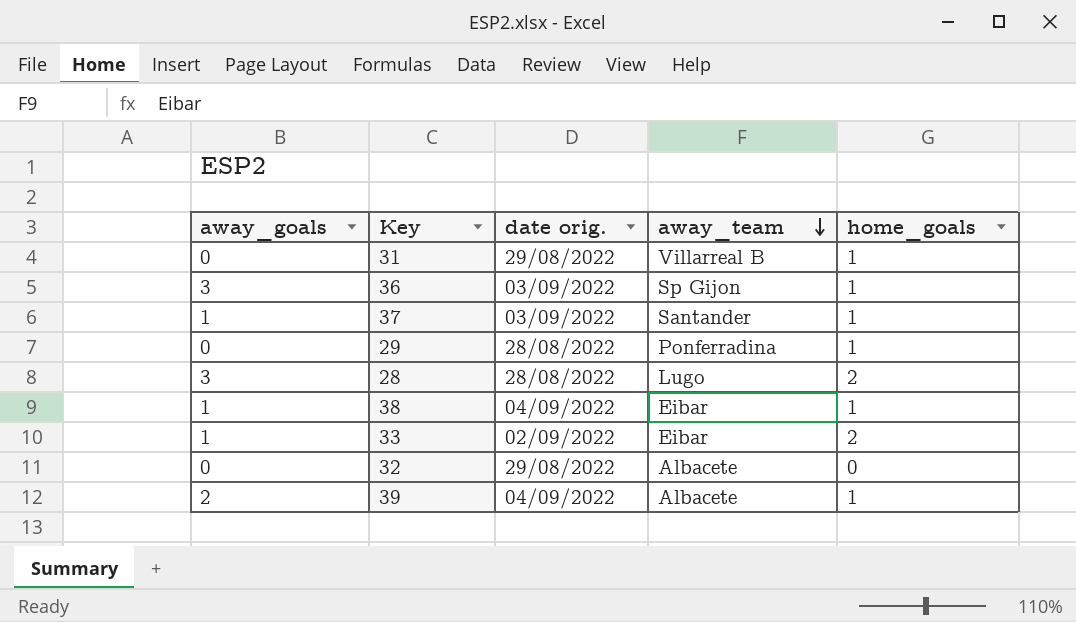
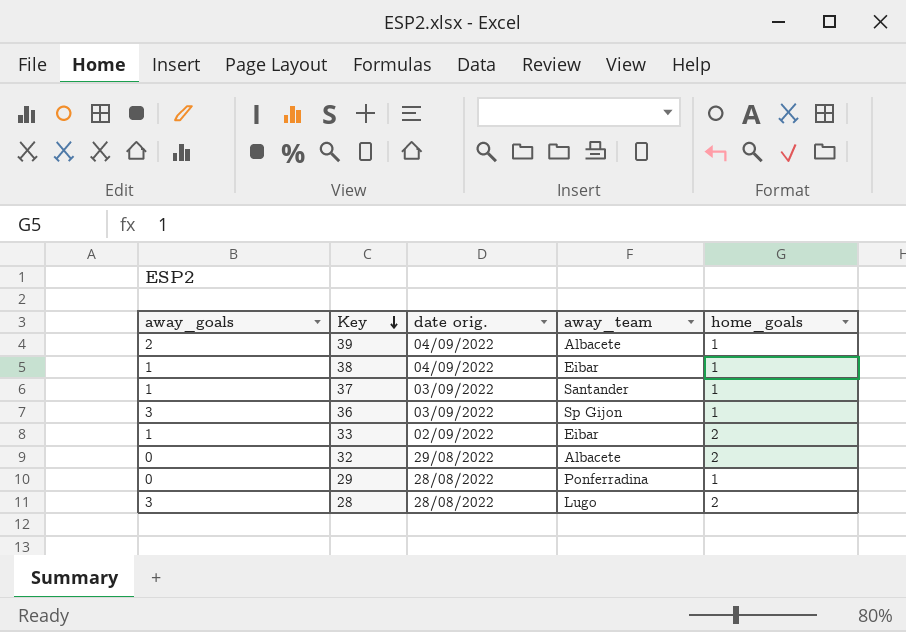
row order: away_team descending -> Key descending
row 31: 0 | 29/08/2022 | Villarreal B | 1 -> none
32 | home_goals: 0 -> 2

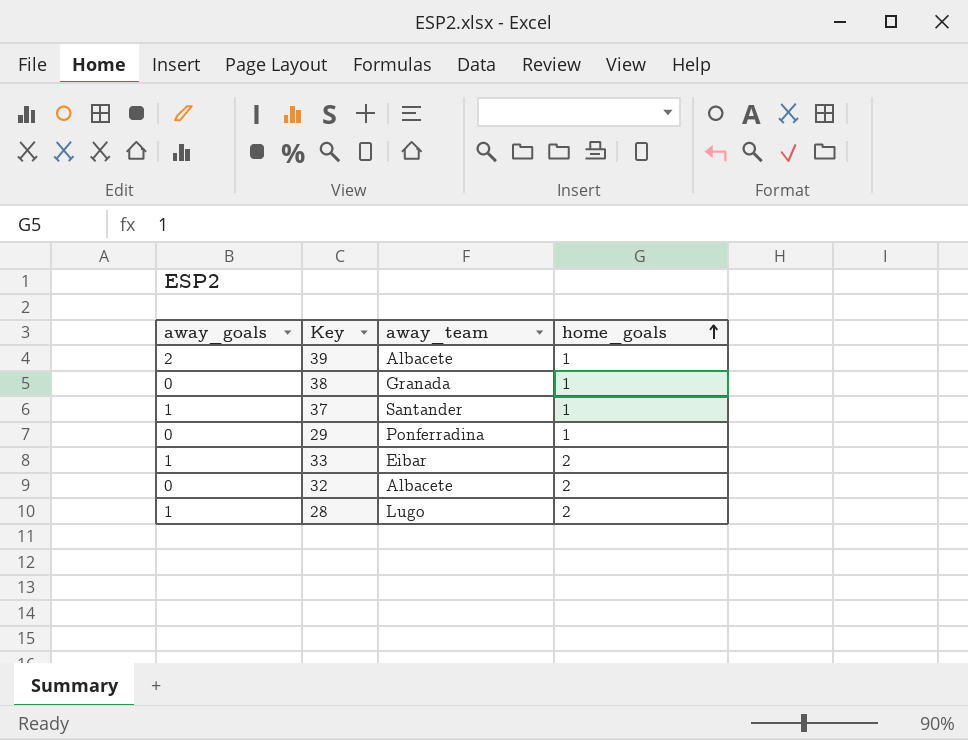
row order: Key descending -> home_goals ascending
column date orig. | position: 3 -> none
row 36: 3 | 03/09/2022 | Sp Gijon | 1 -> none
38 | away_goals: 1 -> 0
38 | away_team: Eibar -> Granada
28 | away_goals: 3 -> 1

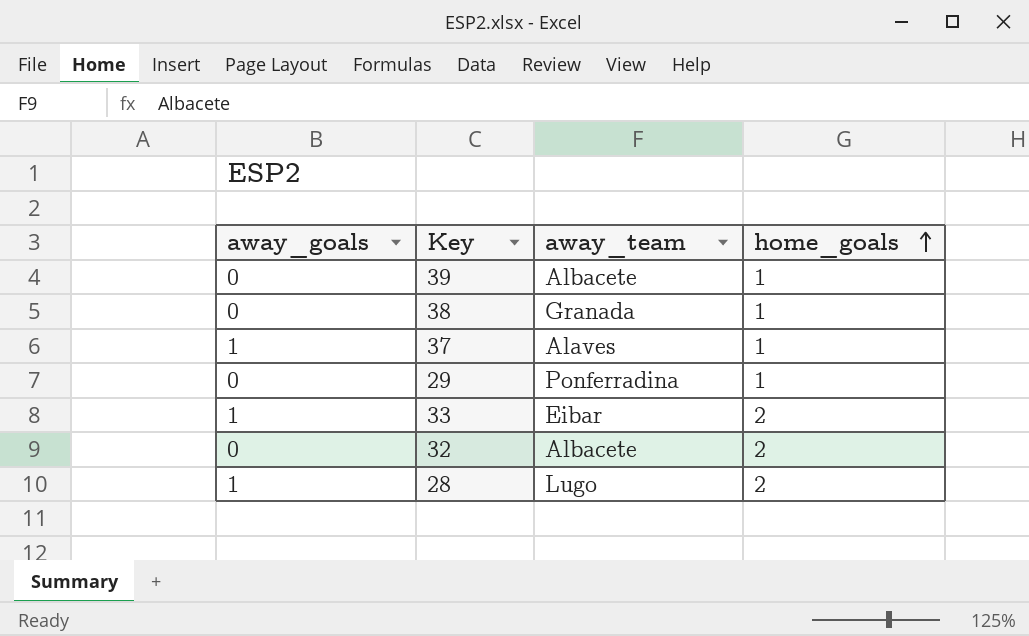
39 | away_goals: 2 -> 0
37 | away_team: Santander -> Alaves

